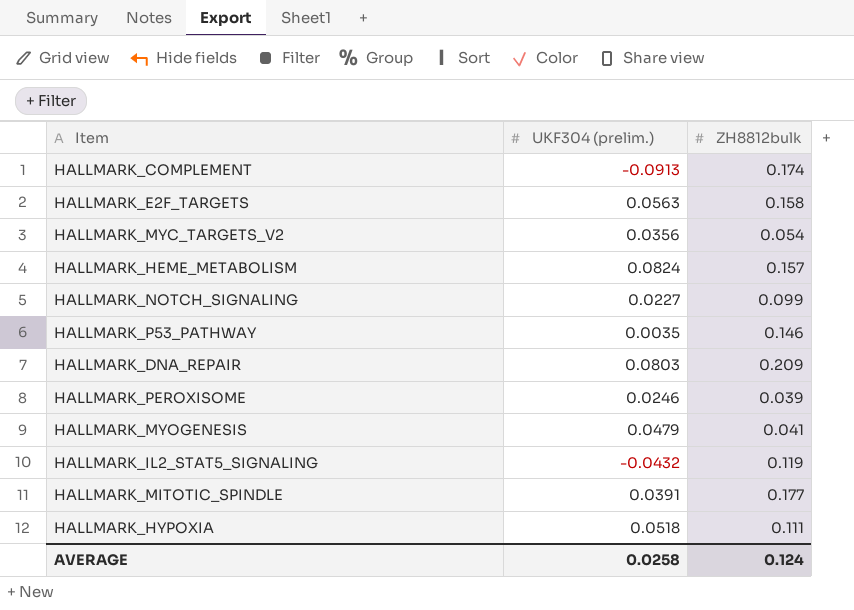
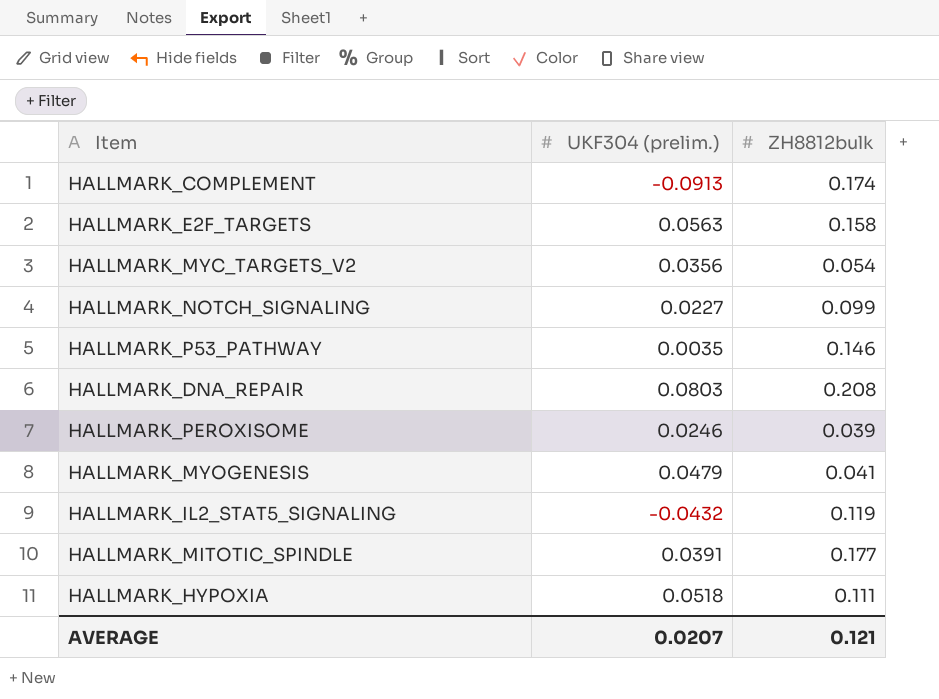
row HALLMARK_HEME_METABOLISM: 0.0824 | 0.157 -> none
HALLMARK_DNA_REPAIR | ZH8812bulk: 0.209 -> 0.208
AVERAGE | UKF304 (prelim.): 0.0258 -> 0.0207
AVERAGE | ZH8812bulk: 0.124 -> 0.121

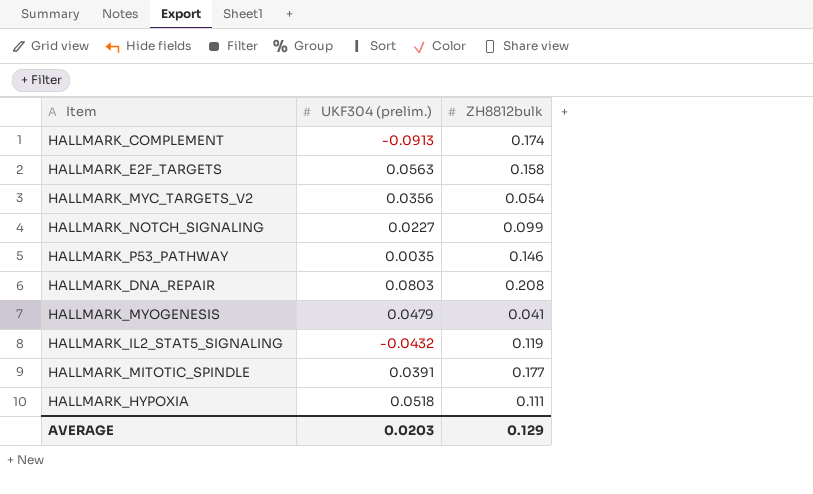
row HALLMARK_PEROXISOME: 0.0246 | 0.039 -> none
AVERAGE | UKF304 (prelim.): 0.0207 -> 0.0203
AVERAGE | ZH8812bulk: 0.121 -> 0.129

